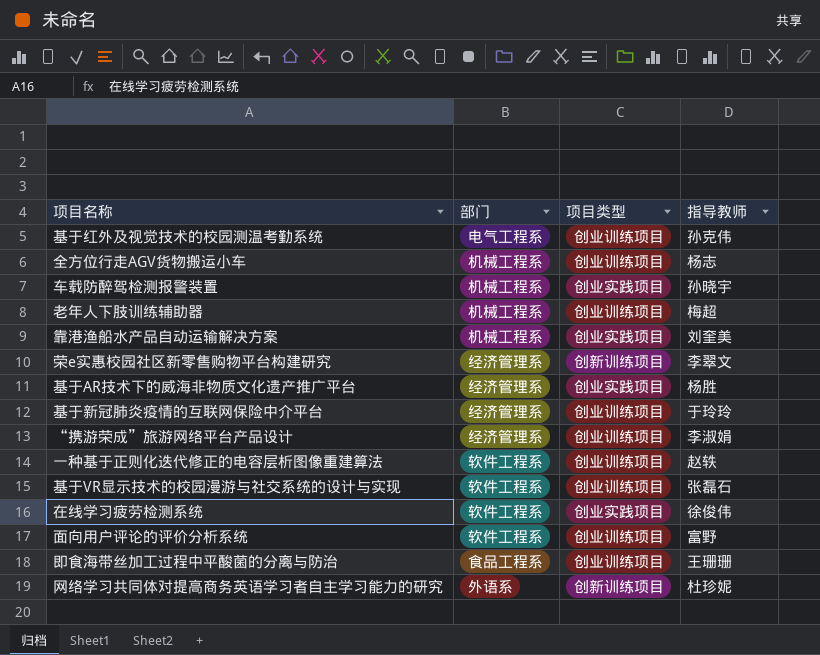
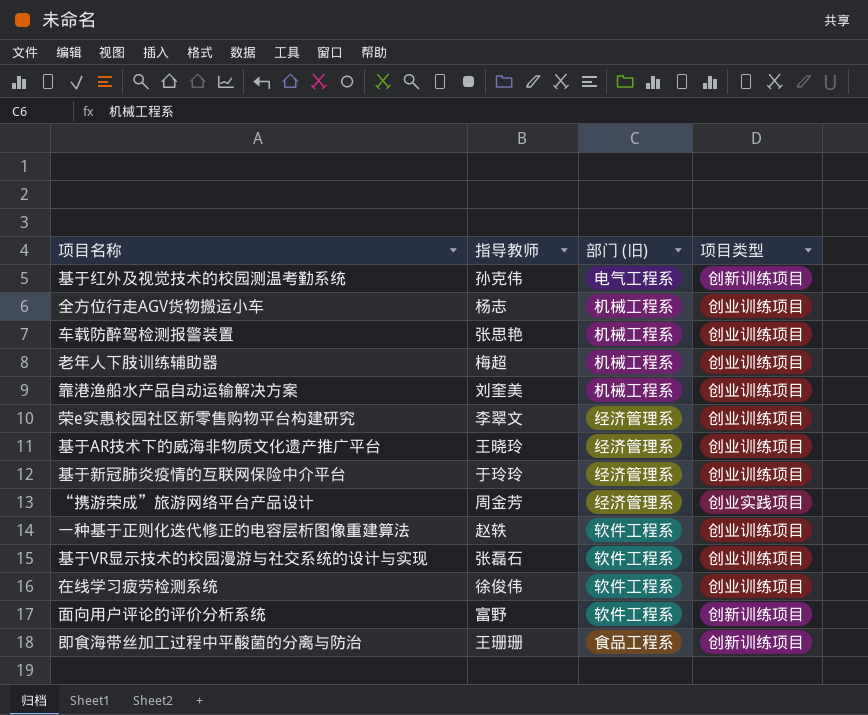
column 指导教师 | position: 4 -> 2
column name: 部门 -> 部门 (旧)
row 网络学习共同体对提高商务英语学习者自主学习能力的研究: 外语系 | 创新训练项目 | 杜珍妮 -> none
基于红外及视觉技术的校园测温考勤系统 | 项目类型: 创业训练项目 -> 创新训练项目
车载防醉驾检测报警装置 | 指导教师: 孙晓宇 -> 张思艳
车载防醉驾检测报警装置 | 项目类型: 创业实践项目 -> 创业训练项目
靠港渔船水产品自动运输解决方案 | 项目类型: 创业实践项目 -> 创业训练项目
荣e实惠校园社区新零售购物平台构建研究 | 项目类型: 创新训练项目 -> 创业训练项目
基于AR技术下的威海非物质文化遗产推广平台 | 指导教师: 杨胜 -> 王晓玲
基于AR技术下的威海非物质文化遗产推广平台 | 项目类型: 创业实践项目 -> 创业训练项目
“携游荣成”旅游网络平台产品设计 | 指导教师: 李淑娟 -> 周金芳
“携游荣成”旅游网络平台产品设计 | 项目类型: 创业训练项目 -> 创业实践项目
在线学习疲劳检测系统 | 项目类型: 创业实践项目 -> 创业训练项目
面向用户评论的评价分析系统 | 项目类型: 创业训练项目 -> 创新训练项目
即食海带丝加工过程中平酸菌的分离与防治 | 项目类型: 创业训练项目 -> 创新训练项目

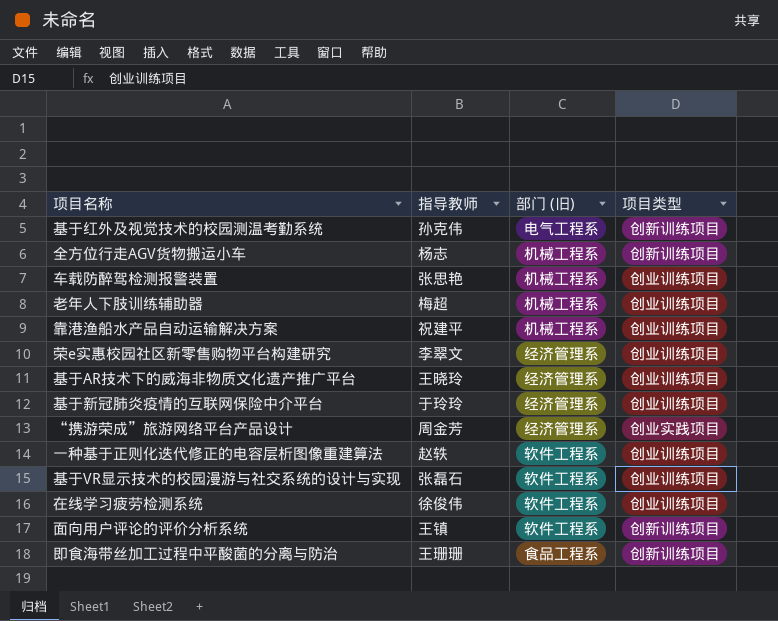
全方位行走AGV货物搬运小车 | 项目类型: 创业训练项目 -> 创新训练项目
靠港渔船水产品自动运输解决方案 | 指导教师: 刘奎美 -> 祝建平
面向用户评论的评价分析系统 | 指导教师: 富野 -> 王镇

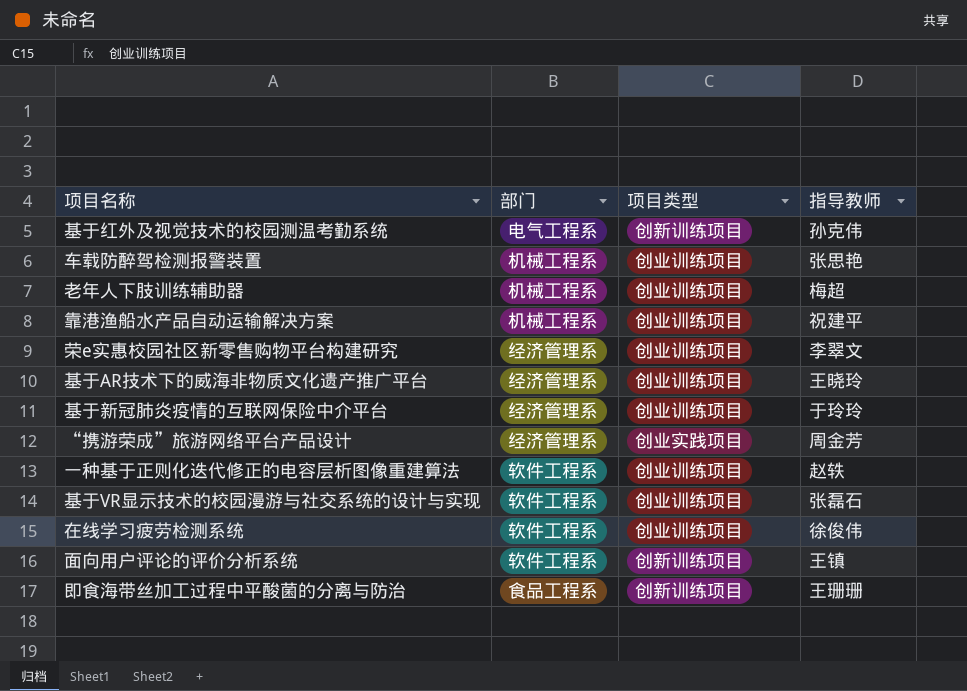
column name: 部门 (旧) -> 部门
column 指导教师 | position: 2 -> 4
row 全方位行走AGV货物搬运小车: 杨志 | 机械工程系 | 创新训练项目 -> none

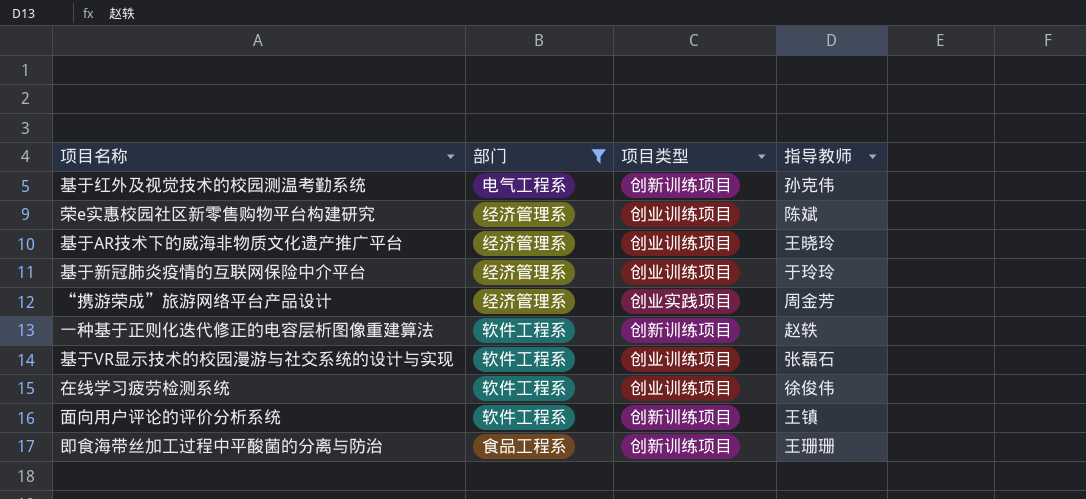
filter: none -> 部门 != 机械工程系
荣e实惠校园社区新零售购物平台构建研究 | 指导教师: 李翠文 -> 陈斌
一种基于正则化迭代修正的电容层析图像重建算法 | 项目类型: 创业训练项目 -> 创新训练项目

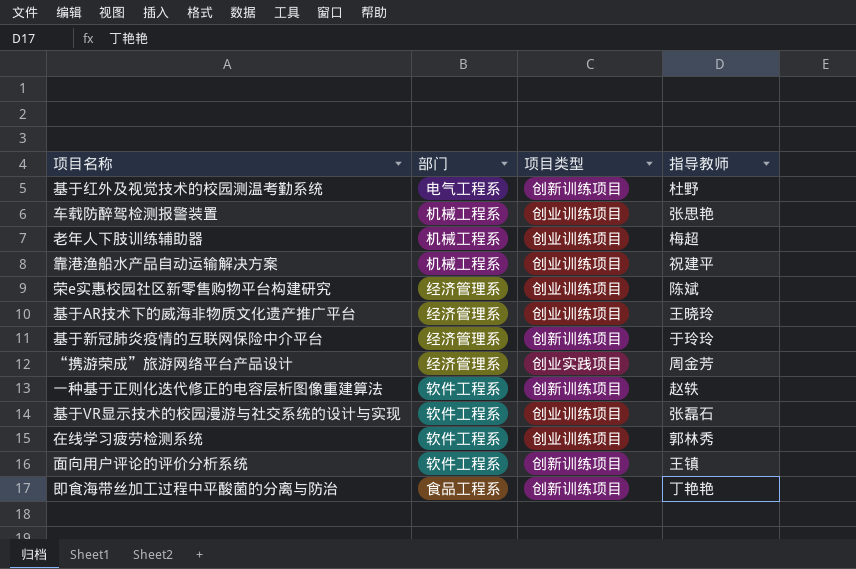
filter: 部门 != 机械工程系 -> none
基于红外及视觉技术的校园测温考勤系统 | 指导教师: 孙克伟 -> 杜野
基于新冠肺炎疫情的互联网保险中介平台 | 项目类型: 创业训练项目 -> 创新训练项目
在线学习疲劳检测系统 | 指导教师: 徐俊伟 -> 郭林秀
即食海带丝加工过程中平酸菌的分离与防治 | 指导教师: 王珊珊 -> 丁艳艳

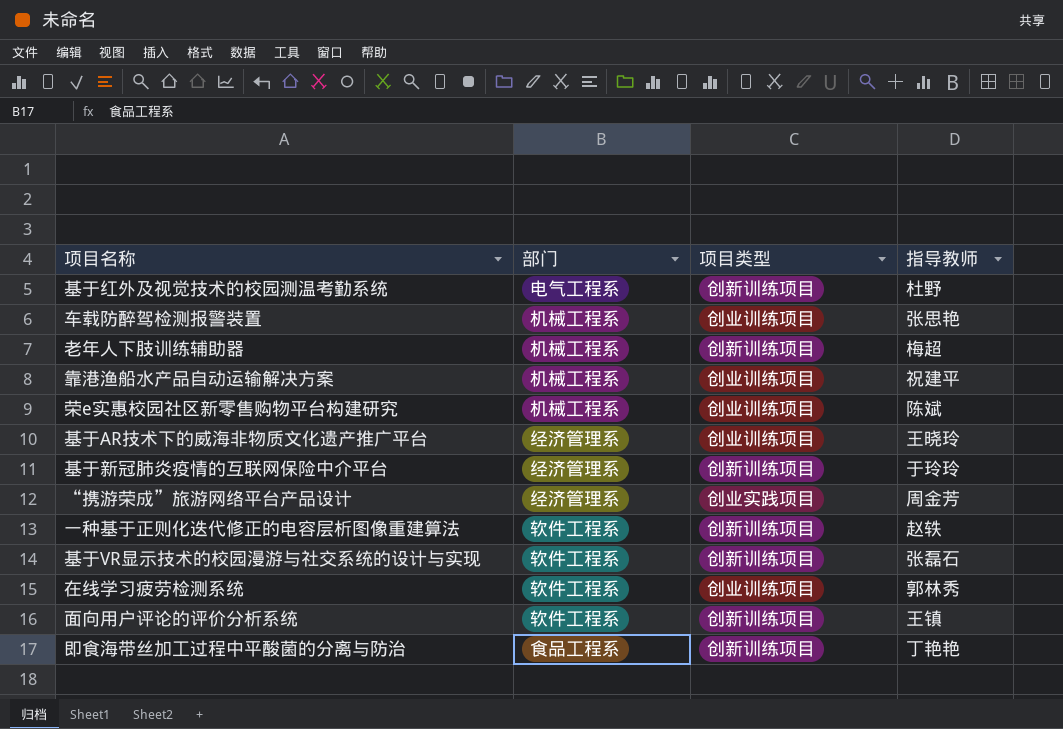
老年人下肢训练辅助器 | 项目类型: 创业训练项目 -> 创新训练项目
荣e实惠校园社区新零售购物平台构建研究 | 部门: 经济管理系 -> 机械工程系
基于VR显示技术的校园漫游与社交系统的设计与实现 | 项目类型: 创业训练项目 -> 创新训练项目

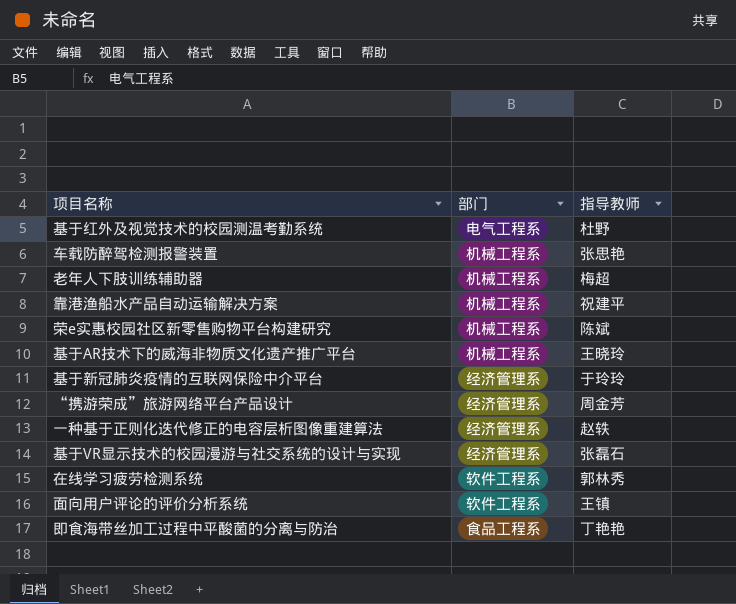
column 项目类型 | position: 3 -> none
基于AR技术下的威海非物质文化遗产推广平台 | 部门: 经济管理系 -> 机械工程系
一种基于正则化迭代修正的电容层析图像重建算法 | 部门: 软件工程系 -> 经济管理系
基于VR显示技术的校园漫游与社交系统的设计与实现 | 部门: 软件工程系 -> 经济管理系

